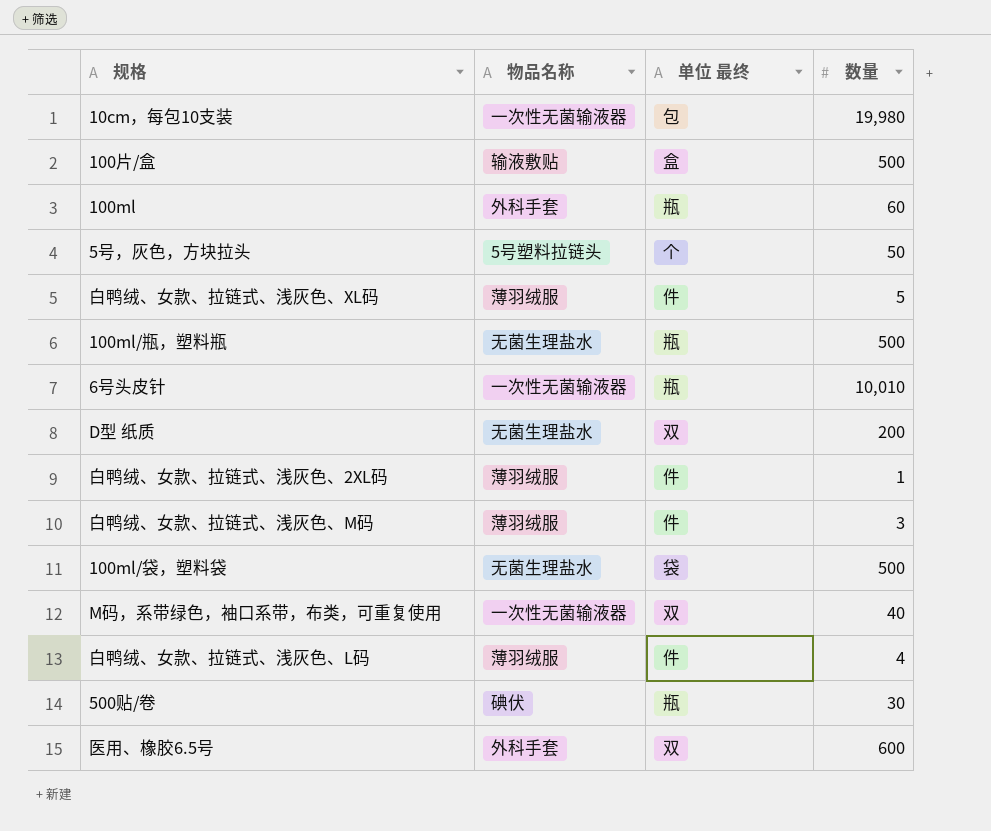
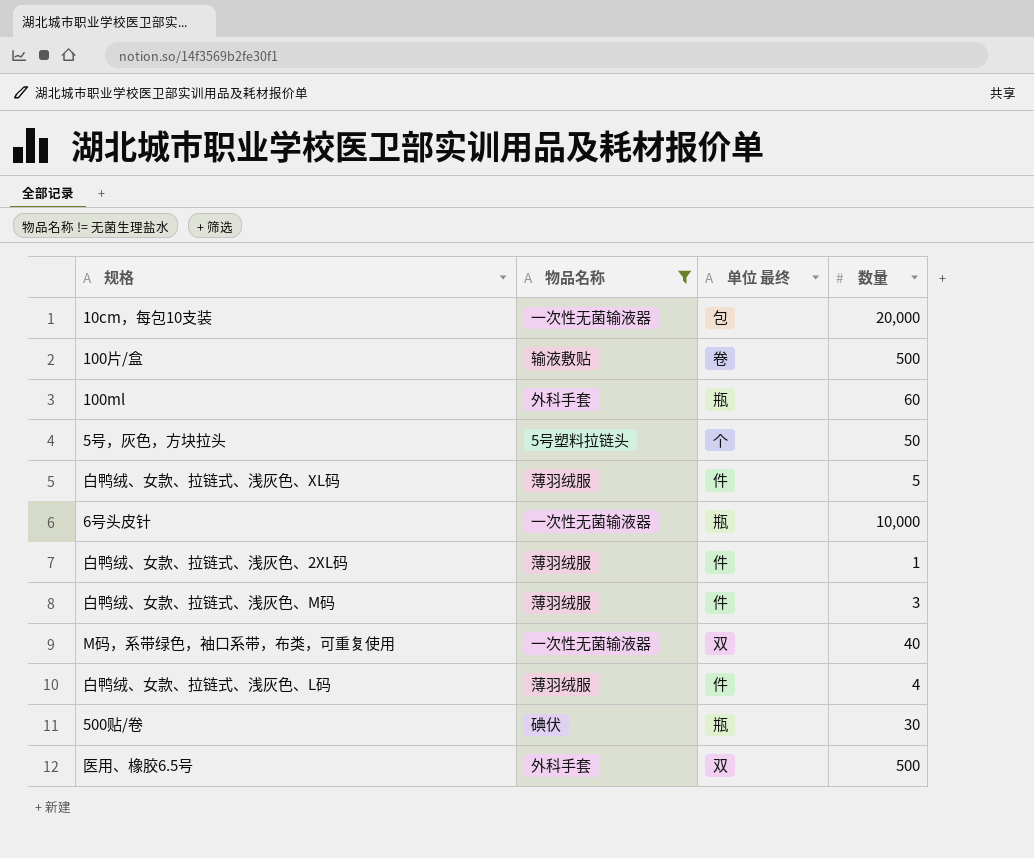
filter: none -> 物品名称 != 无菌生理盐水
10cm，每包10支装 | 数量: 19,980 -> 20,000
100片/盒 | 单位 最终: 盒 -> 卷
6号头皮针 | 数量: 10,010 -> 10,000
医用、橡胶6.5号 | 数量: 600 -> 500

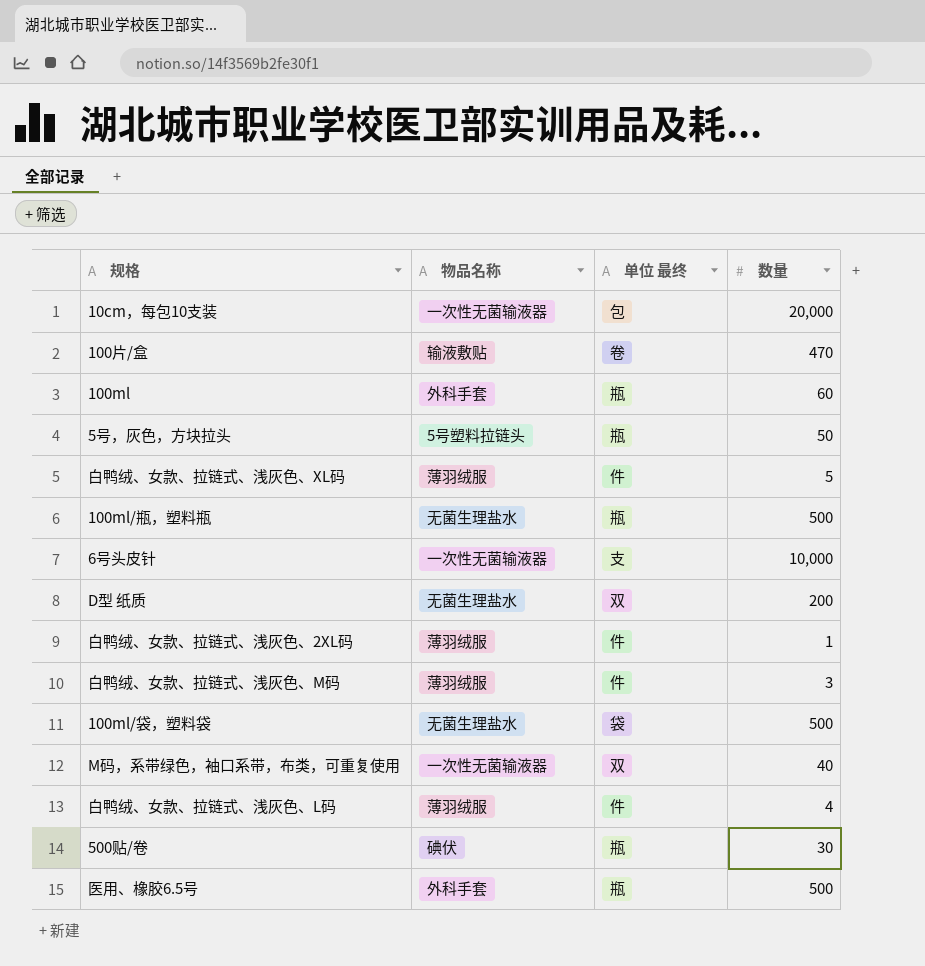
filter: 物品名称 != 无菌生理盐水 -> none
100片/盒 | 数量: 500 -> 470
5号，灰色，方块拉头 | 单位 最终: 个 -> 瓶
6号头皮针 | 单位 最终: 瓶 -> 支
医用、橡胶6.5号 | 单位 最终: 双 -> 瓶

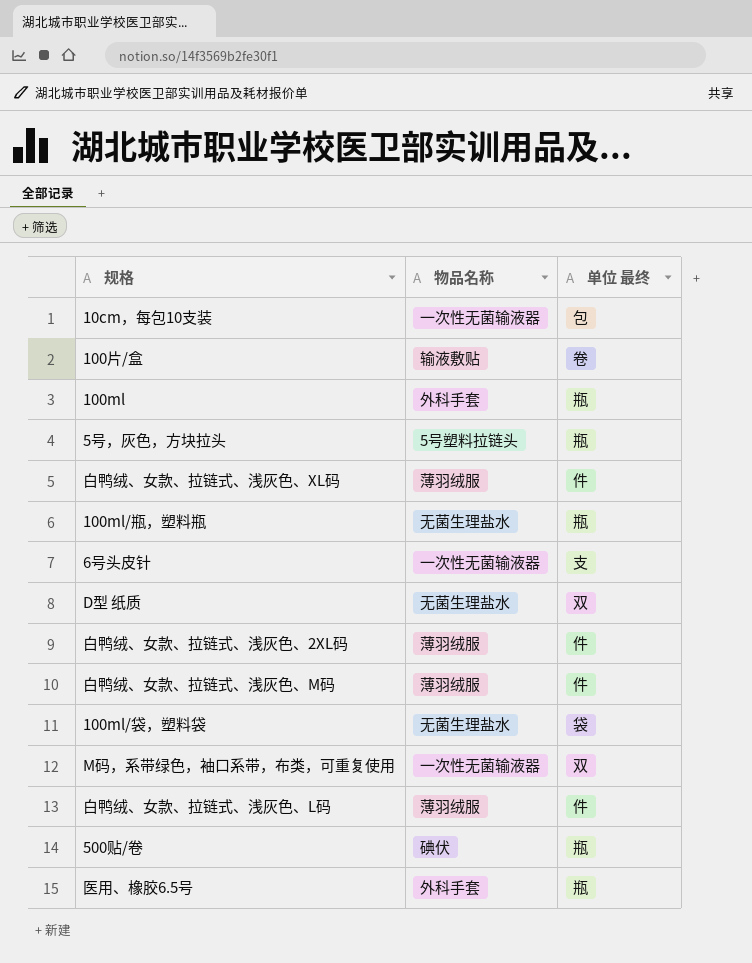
column 数量 | position: 4 -> none

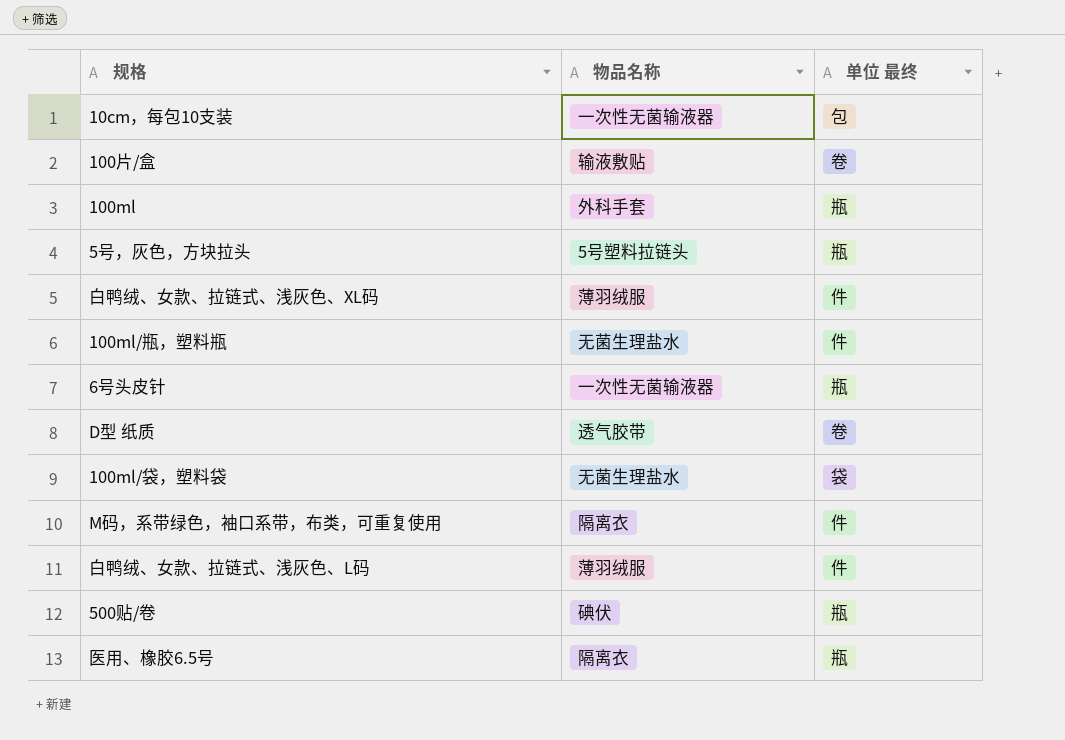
row 白鸭绒、女款、拉链式、浅灰色、2XL码: 薄羽绒服 | 件 -> none
row 白鸭绒、女款、拉链式、浅灰色、M码: 薄羽绒服 | 件 -> none
100ml/瓶，塑料瓶 | 单位 最终: 瓶 -> 件
6号头皮针 | 单位 最终: 支 -> 瓶
D型 纸质 | 物品名称: 无菌生理盐水 -> 透气胶带
D型 纸质 | 单位 最终: 双 -> 卷
M码，系带绿色，袖口系带，布类，可重复使用 | 物品名称: 一次性无菌输液器 -> 隔离衣
M码，系带绿色，袖口系带，布类，可重复使用 | 单位 最终: 双 -> 件
医用、橡胶6.5号 | 物品名称: 外科手套 -> 隔离衣

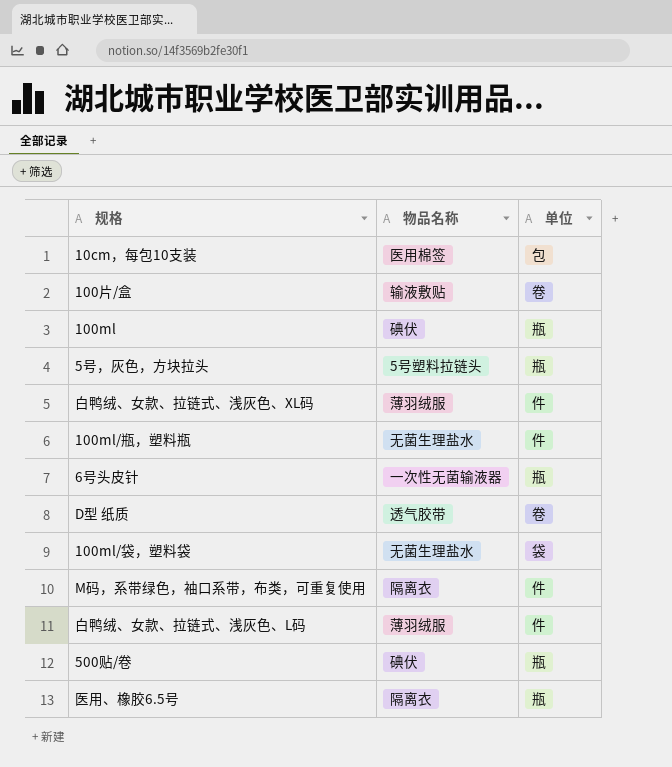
column name: 单位 最终 -> 单位
10cm，每包10支装 | 物品名称: 一次性无菌输液器 -> 医用棉签
100ml | 物品名称: 外科手套 -> 碘伏

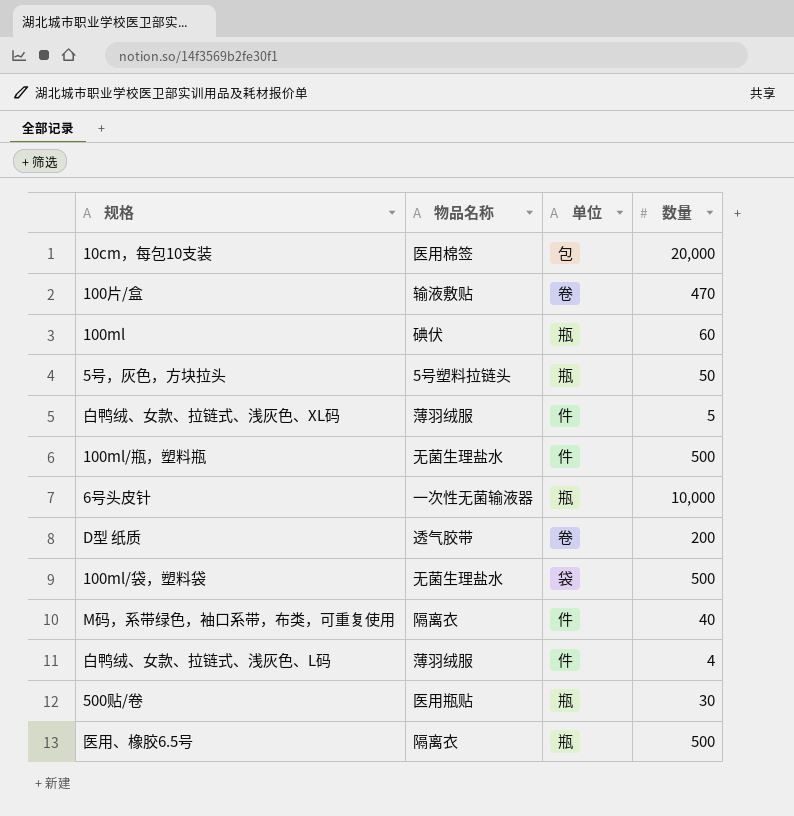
column 数量 | position: none -> 4
500贴/卷 | 物品名称: 碘伏 -> 医用瓶贴

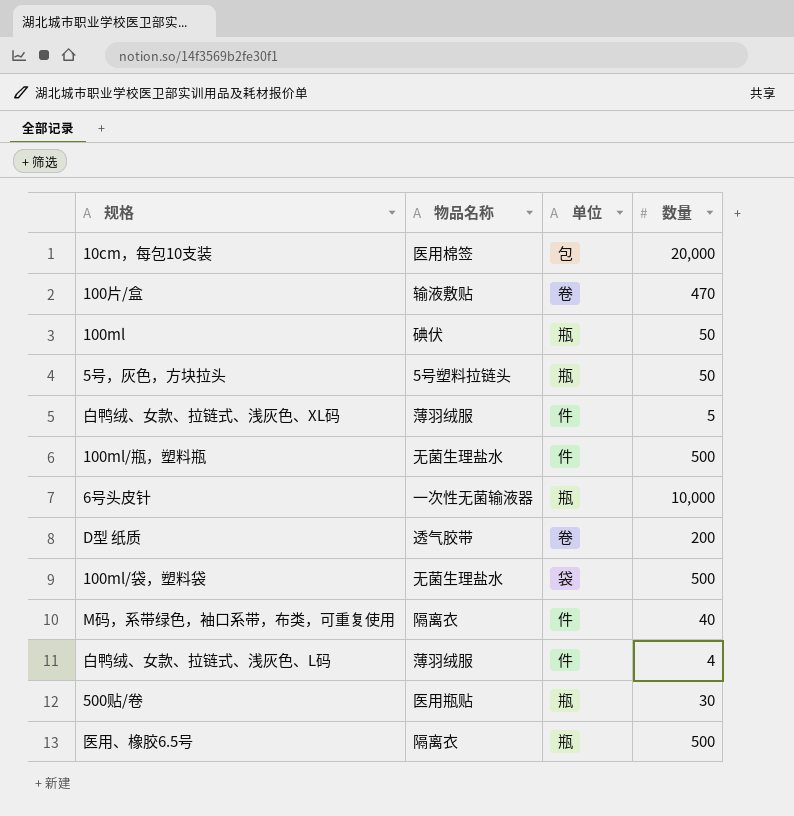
100ml | 数量: 60 -> 50

